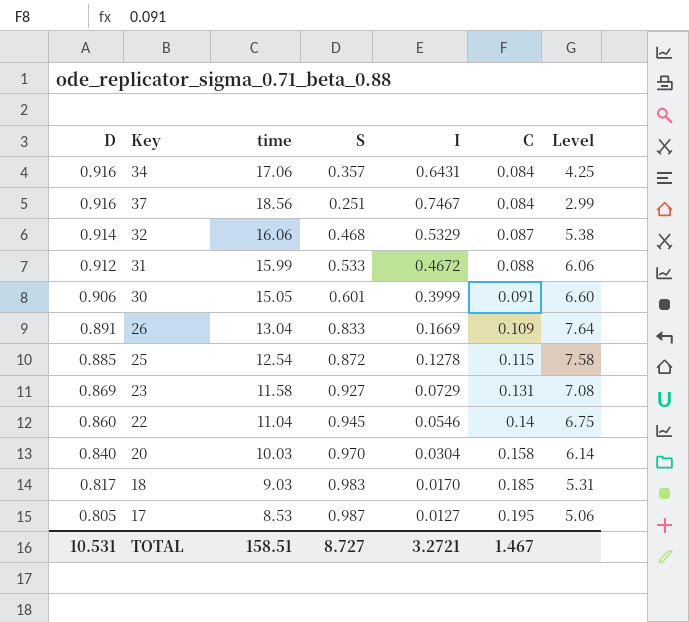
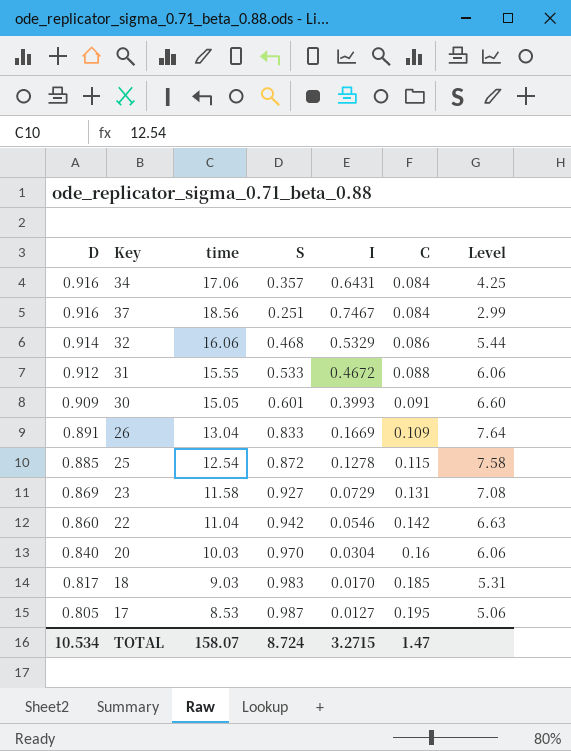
32 | C: 0.087 -> 0.086
32 | Level: 5.38 -> 5.44
31 | time: 15.99 -> 15.55
30 | D: 0.906 -> 0.909
30 | I: 0.3999 -> 0.3993
22 | S: 0.945 -> 0.942
22 | C: 0.14 -> 0.142
22 | Level: 6.75 -> 6.63
20 | C: 0.158 -> 0.16
20 | Level: 6.14 -> 6.06
TOTAL | D: 10.531 -> 10.534
TOTAL | time: 158.51 -> 158.07
TOTAL | S: 8.727 -> 8.724
TOTAL | I: 3.2721 -> 3.2715
TOTAL | C: 1.467 -> 1.47

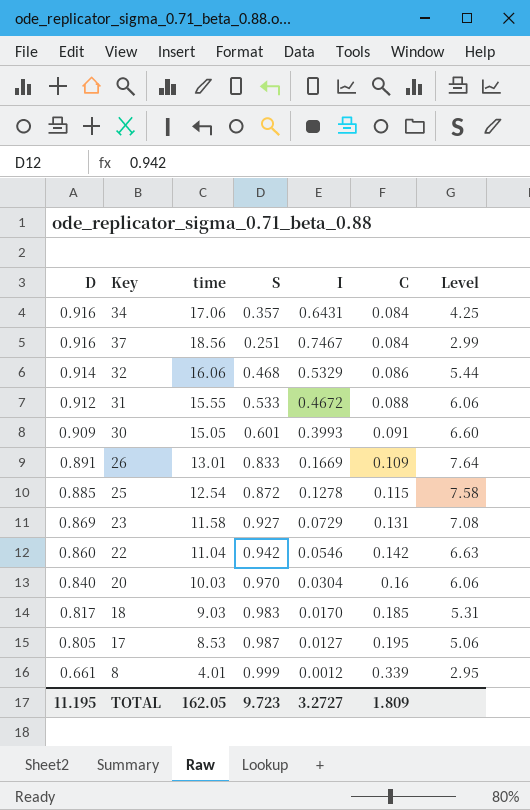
26 | time: 13.04 -> 13.01
row 8: none -> 0.661 | 4.01 | 0.999 | 0.0012 | 0.339 | 2.95
TOTAL | D: 10.534 -> 11.195
TOTAL | time: 158.07 -> 162.05
TOTAL | S: 8.724 -> 9.723
TOTAL | I: 3.2715 -> 3.2727
TOTAL | C: 1.47 -> 1.809

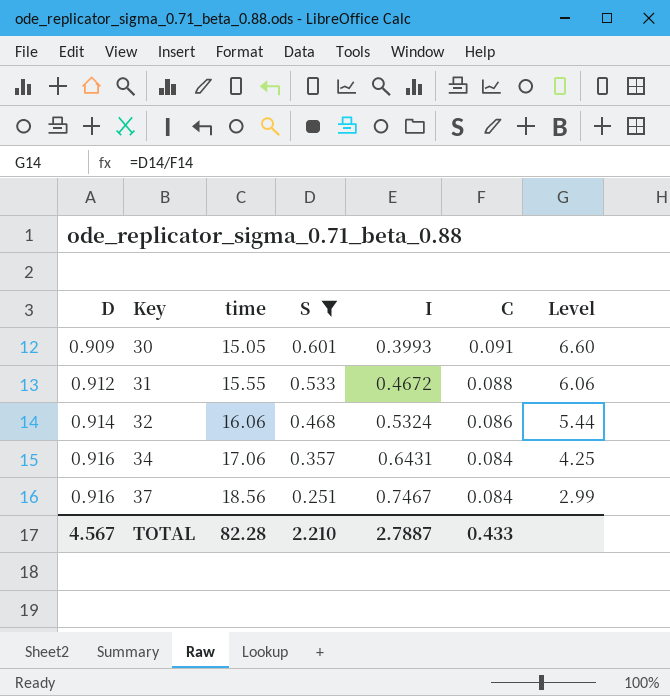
filter: none -> S <= 0.601
row order: D descending -> D ascending
32 | I: 0.5329 -> 0.5324
TOTAL | D: 11.195 -> 4.567
TOTAL | time: 162.05 -> 82.28
TOTAL | S: 9.723 -> 2.210
TOTAL | I: 3.2727 -> 2.7887
TOTAL | C: 1.809 -> 0.433

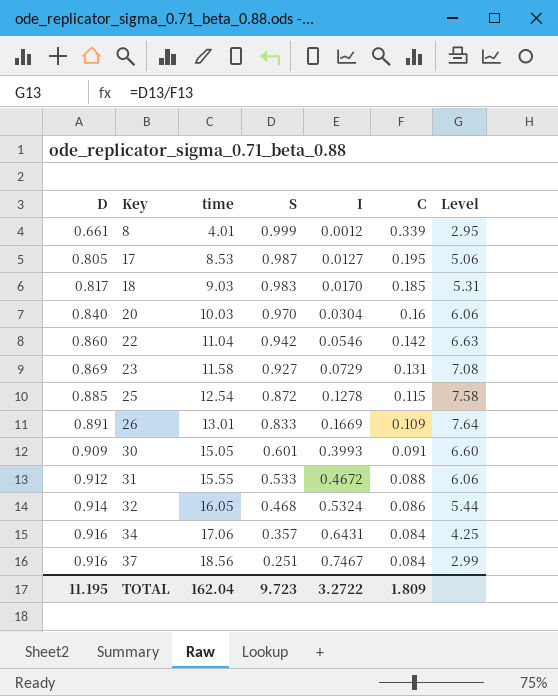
filter: S <= 0.601 -> none
32 | time: 16.06 -> 16.05
TOTAL | D: 4.567 -> 11.195
TOTAL | time: 82.28 -> 162.04
TOTAL | S: 2.210 -> 9.723
TOTAL | I: 2.7887 -> 3.2722
TOTAL | C: 0.433 -> 1.809

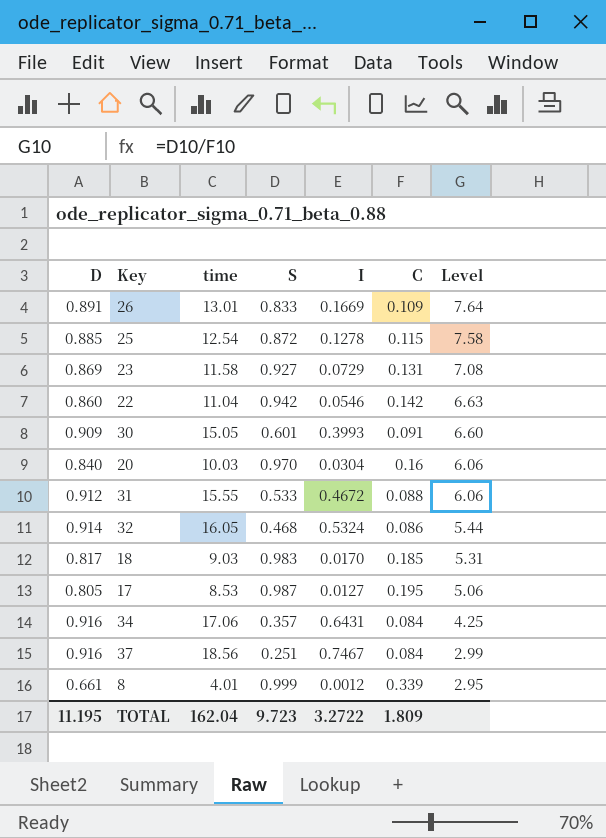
row order: D ascending -> Level descending

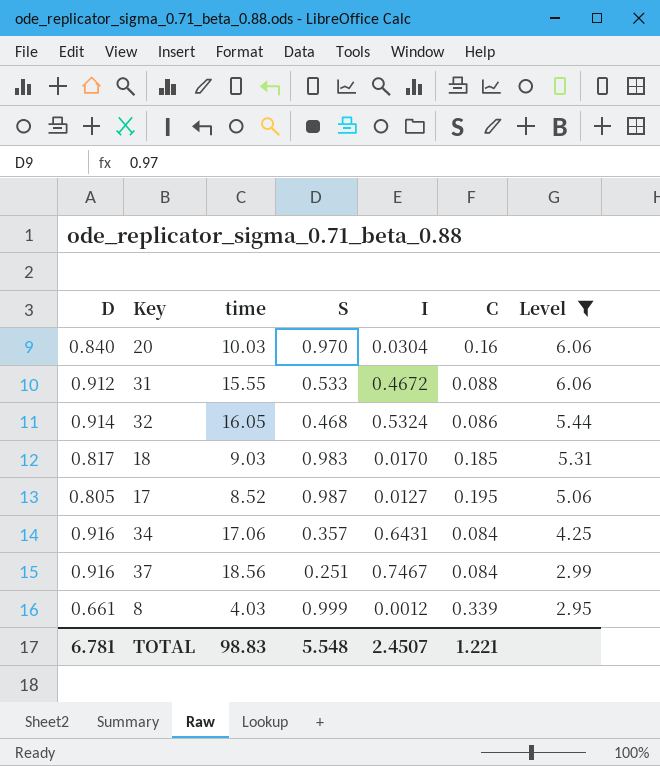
filter: none -> Level <= 6.06
17 | time: 8.53 -> 8.52
8 | time: 4.01 -> 4.03
TOTAL | D: 11.195 -> 6.781
TOTAL | time: 162.04 -> 98.83
TOTAL | S: 9.723 -> 5.548
TOTAL | I: 3.2722 -> 2.4507
TOTAL | C: 1.809 -> 1.221

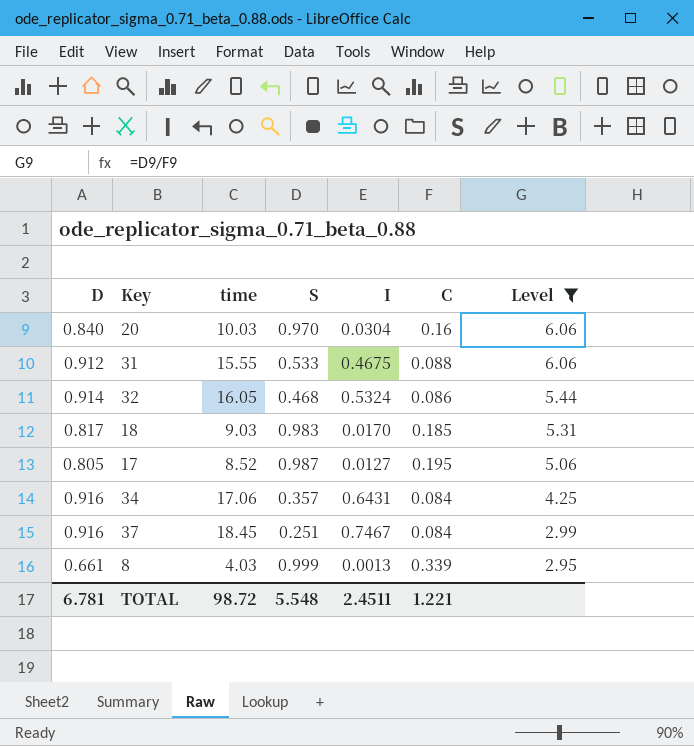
31 | I: 0.4672 -> 0.4675
37 | time: 18.56 -> 18.45
8 | I: 0.0012 -> 0.0013
TOTAL | time: 98.83 -> 98.72
TOTAL | I: 2.4507 -> 2.4511

